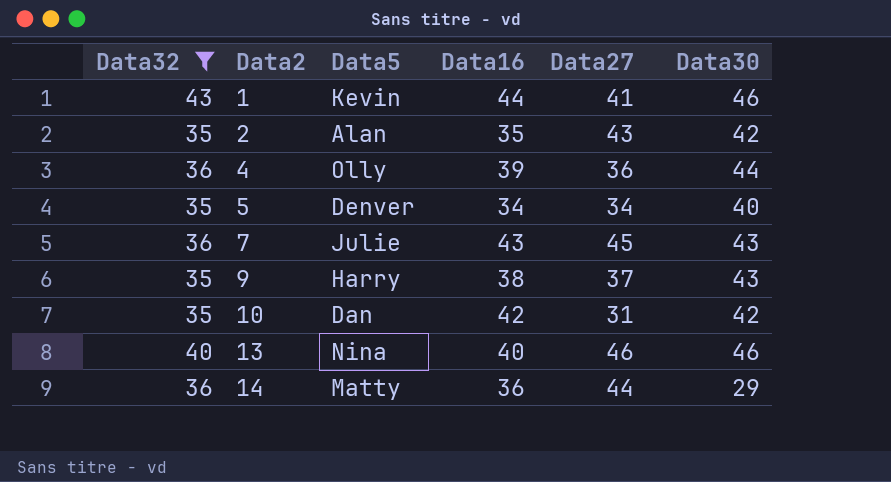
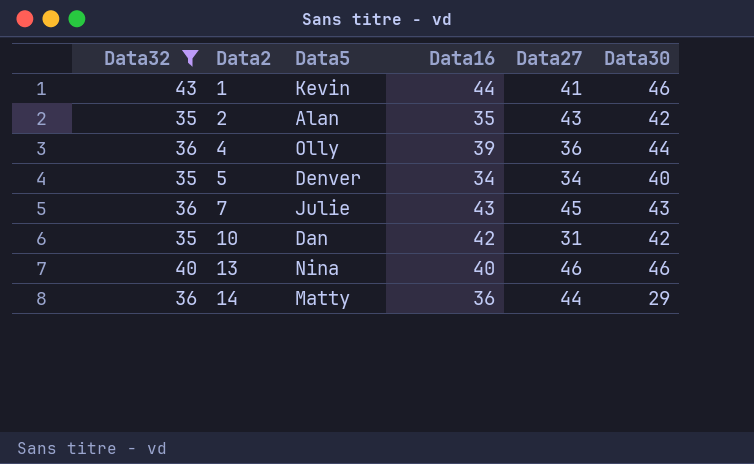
row 9: 35 | Harry | 38 | 37 | 43 -> none

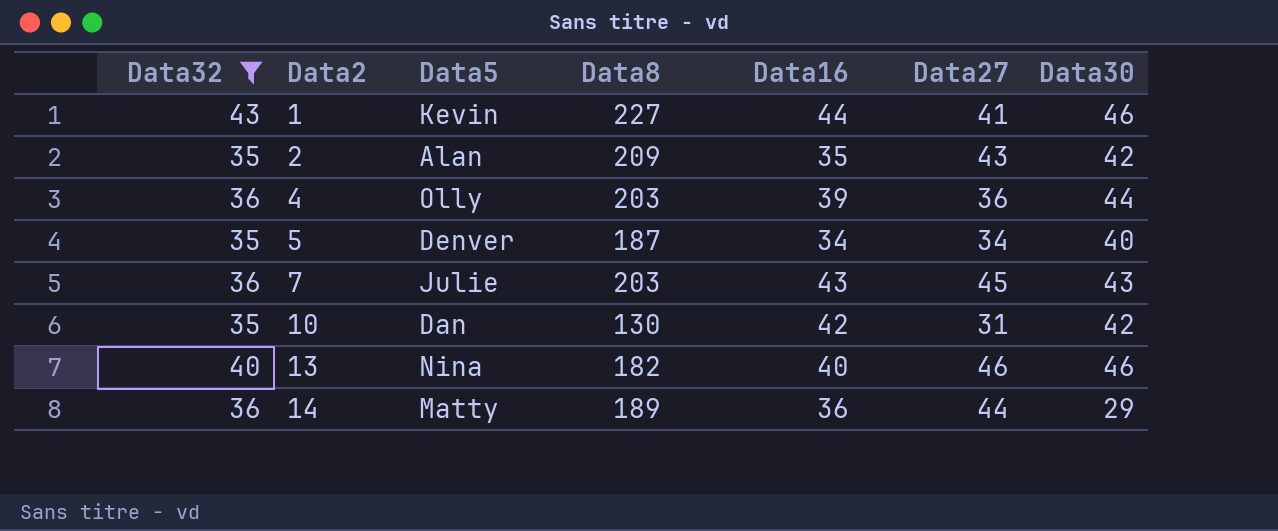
column Data8 | position: none -> 4

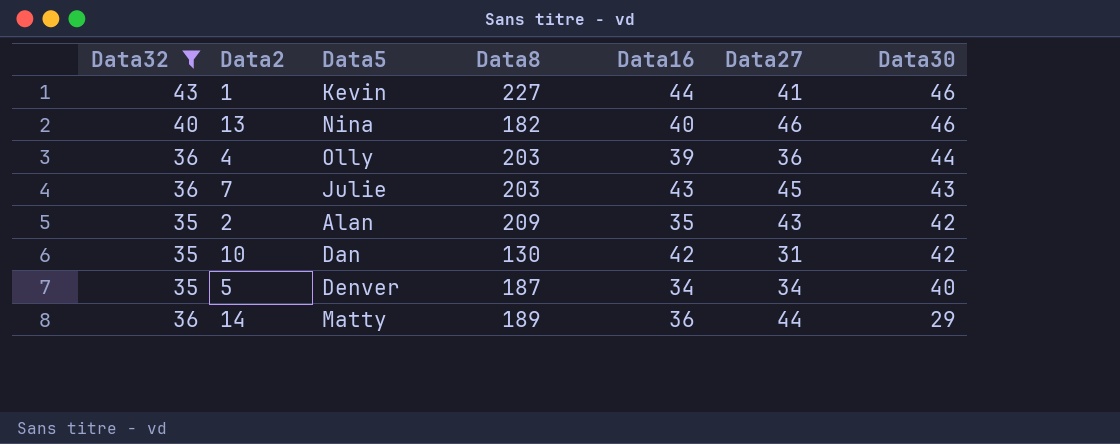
row order: Data2 ascending -> Data30 descending

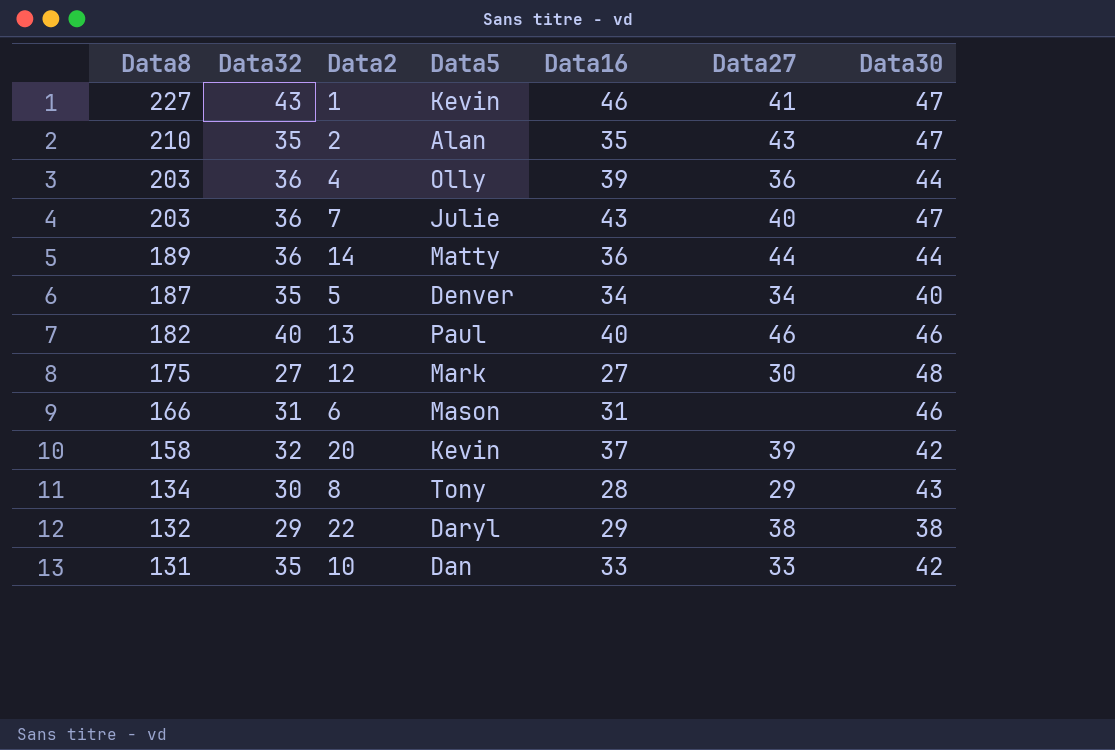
filter: Data32 >= 35 -> none
row order: Data30 descending -> Data8 descending
column Data8 | position: 4 -> 1
1 | Data16: 44 -> 46
1 | Data30: 46 -> 47
2 | Data8: 209 -> 210
2 | Data30: 42 -> 47
7 | Data27: 45 -> 40
7 | Data30: 43 -> 47
14 | Data30: 29 -> 44
13 | Data5: Nina -> Paul
10 | Data8: 130 -> 131
10 | Data16: 42 -> 33
10 | Data27: 31 -> 33

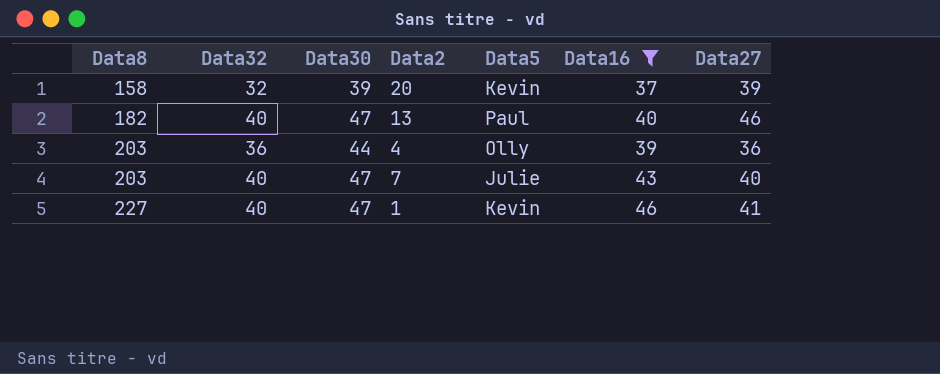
filter: none -> Data16 >= 37
row order: Data8 descending -> Data8 ascending
column Data30 | position: 7 -> 3
20 | Data30: 42 -> 39
13 | Data30: 46 -> 47
7 | Data32: 36 -> 40
1 | Data32: 43 -> 40

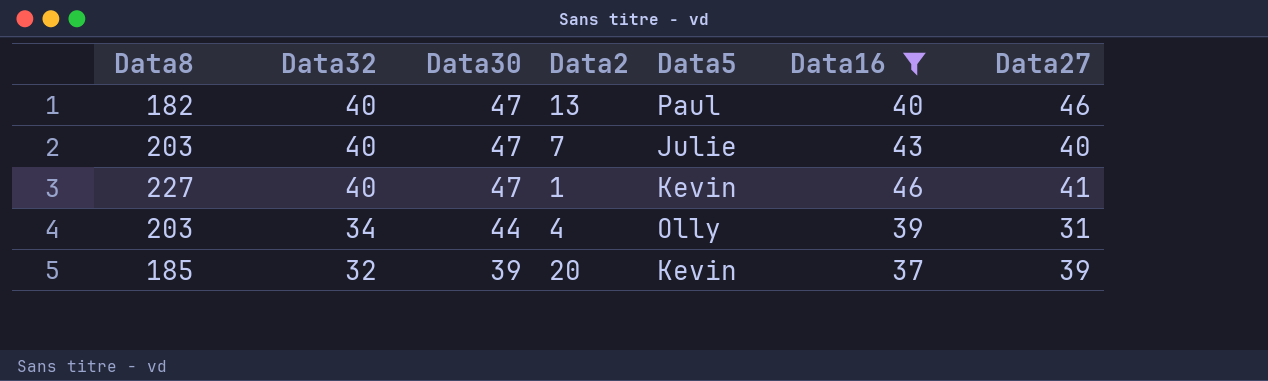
row order: Data8 ascending -> Data32 descending
4 | Data32: 36 -> 34
4 | Data27: 36 -> 31
20 | Data8: 158 -> 185

